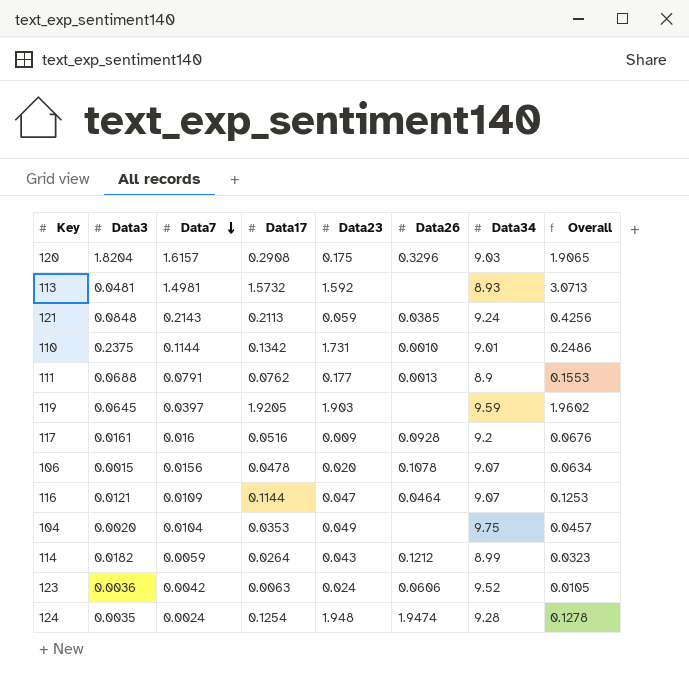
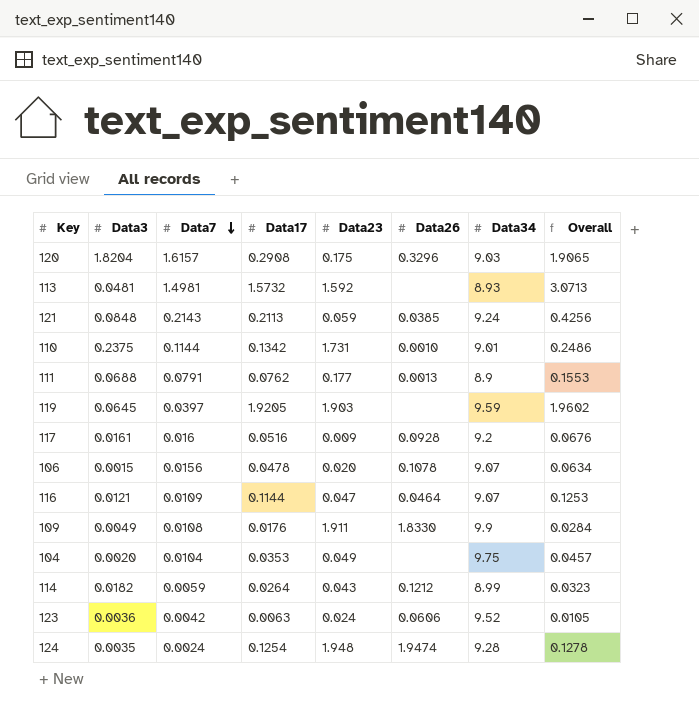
row 109: none -> 0.0049 | 0.0108 | 0.0176 | 1.911 | 1.8330 | 9.9 | 0.0284

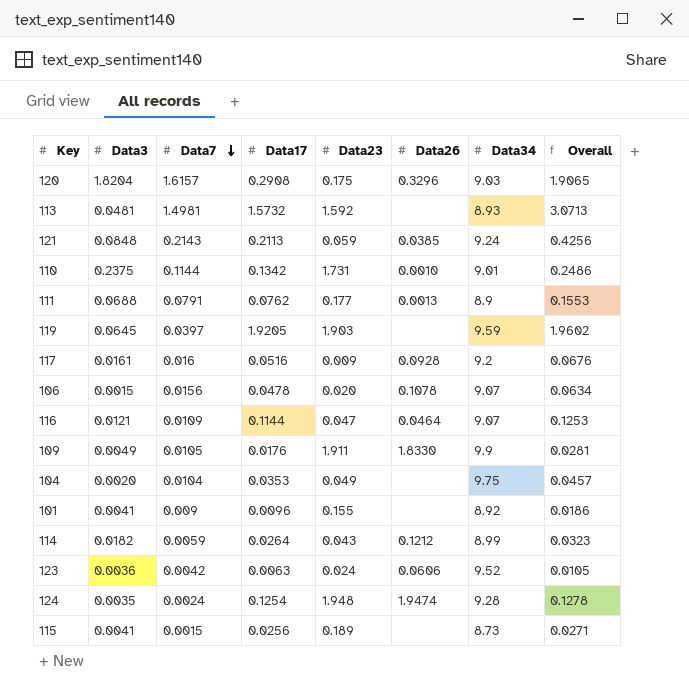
109 | Data7: 0.0108 -> 0.0105
109 | Overall: 0.0284 -> 0.0281
row 101: none -> 0.0041 | 0.009 | 0.0096 | 0.155 | none | 8.92 | 0.0186
row 115: none -> 0.0041 | 0.0015 | 0.0256 | 0.189 | none | 8.73 | 0.0271

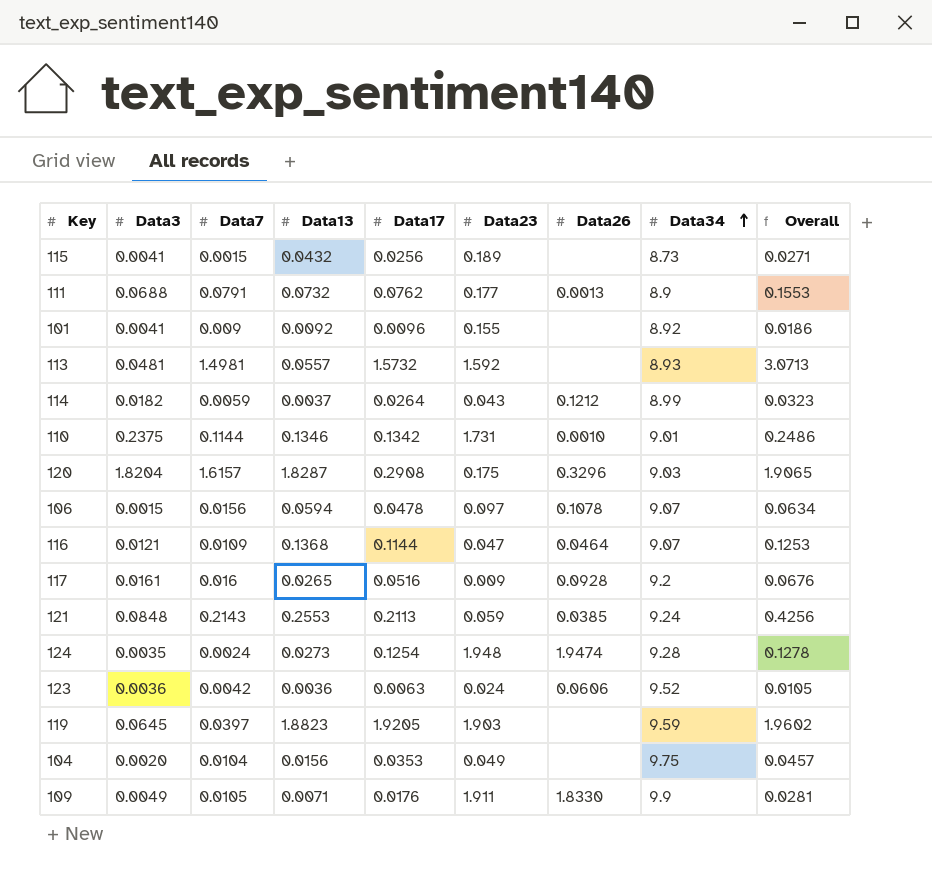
row order: Data7 descending -> Data34 ascending
column Data13 | position: none -> 4
106 | Data23: 0.020 -> 0.097

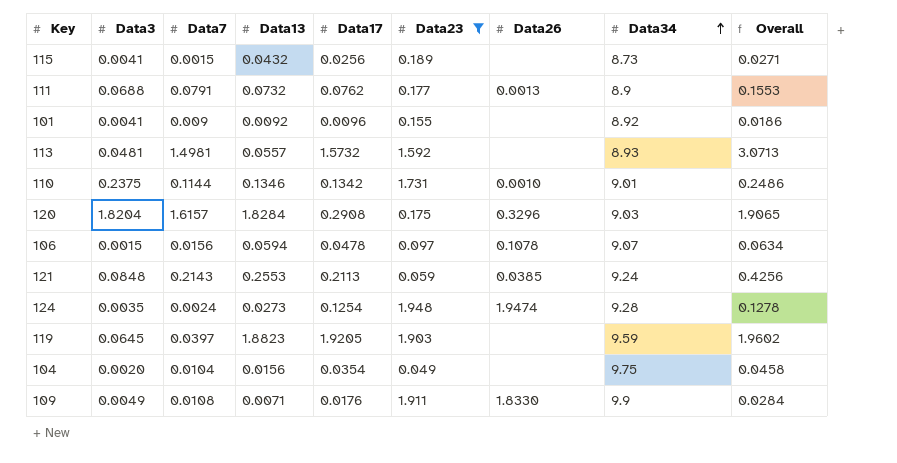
filter: none -> Data23 >= 0.049
120 | Data13: 1.8287 -> 1.8284
104 | Data17: 0.0353 -> 0.0354
104 | Overall: 0.0457 -> 0.0458
109 | Data7: 0.0105 -> 0.0108
109 | Overall: 0.0281 -> 0.0284

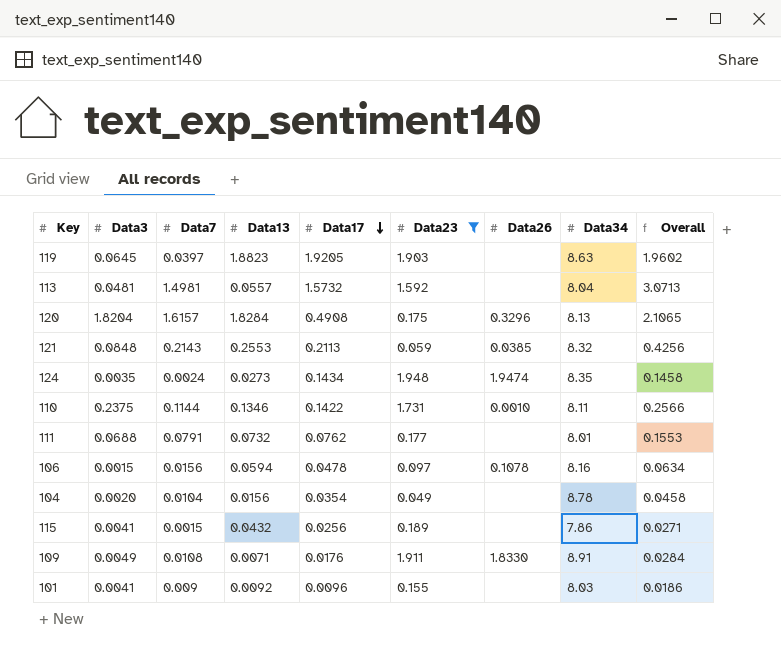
row order: Data34 ascending -> Data17 descending
119 | Data34: 9.59 -> 8.63
113 | Data34: 8.93 -> 8.04
120 | Data17: 0.2908 -> 0.4908
120 | Data34: 9.03 -> 8.13
120 | Overall: 1.9065 -> 2.1065
121 | Data34: 9.24 -> 8.32
124 | Data17: 0.1254 -> 0.1434
124 | Data34: 9.28 -> 8.35
124 | Overall: 0.1278 -> 0.1458
110 | Data17: 0.1342 -> 0.1422
110 | Data34: 9.01 -> 8.11
110 | Overall: 0.2486 -> 0.2566
111 | Data26: 0.0013 -> none
111 | Data34: 8.9 -> 8.01
106 | Data34: 9.07 -> 8.16
104 | Data34: 9.75 -> 8.78
115 | Data34: 8.73 -> 7.86
109 | Data34: 9.9 -> 8.91
101 | Data34: 8.92 -> 8.03

